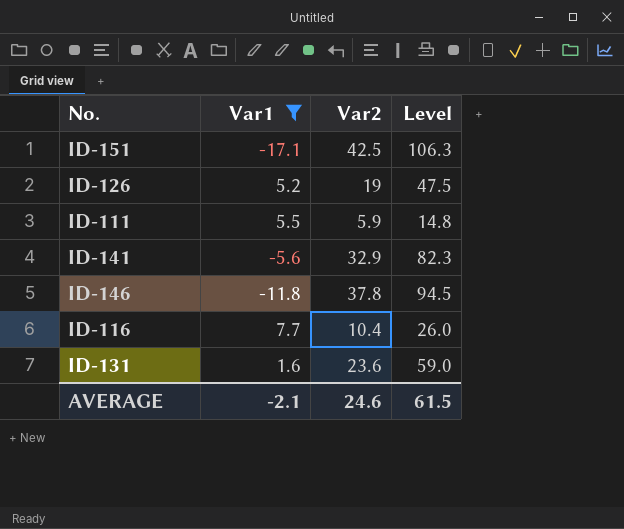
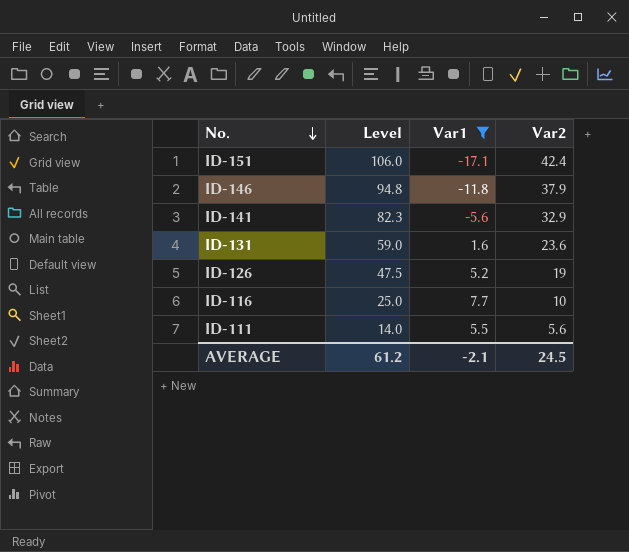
row order: none -> No. descending
column Level | position: 4 -> 2
ID-151 | Level: 106.3 -> 106.0
ID-151 | Var2: 42.5 -> 42.4
ID-146 | Level: 94.5 -> 94.8
ID-146 | Var2: 37.8 -> 37.9
ID-116 | Level: 26.0 -> 25.0
ID-116 | Var2: 10.4 -> 10
ID-111 | Level: 14.8 -> 14.0
ID-111 | Var2: 5.9 -> 5.6
AVERAGE | Level: 61.5 -> 61.2
AVERAGE | Var2: 24.6 -> 24.5

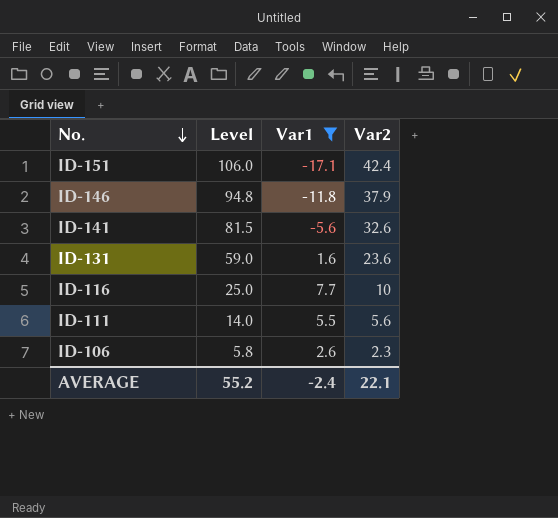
row ID-126: 47.5 | 5.2 | 19 -> none
ID-141 | Level: 82.3 -> 81.5
ID-141 | Var2: 32.9 -> 32.6
row ID-106: none -> 5.8 | 2.6 | 2.3
AVERAGE | Level: 61.2 -> 55.2
AVERAGE | Var1: -2.1 -> -2.4
AVERAGE | Var2: 24.5 -> 22.1

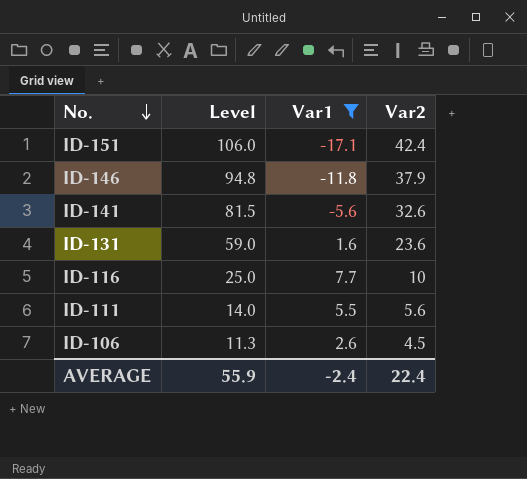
ID-106 | Level: 5.8 -> 11.3
ID-106 | Var2: 2.3 -> 4.5
AVERAGE | Level: 55.2 -> 55.9
AVERAGE | Var2: 22.1 -> 22.4

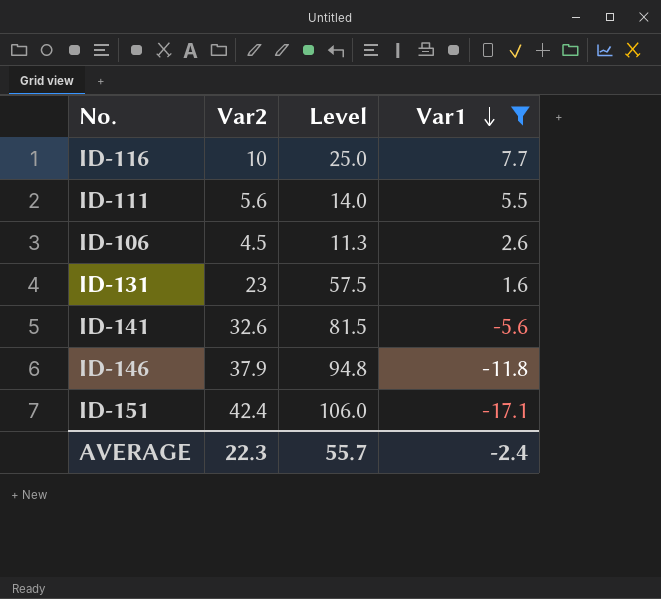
row order: No. descending -> Var1 descending
column Var2 | position: 4 -> 2
ID-131 | Var2: 23.6 -> 23
ID-131 | Level: 59.0 -> 57.5
AVERAGE | Var2: 22.4 -> 22.3
AVERAGE | Level: 55.9 -> 55.7

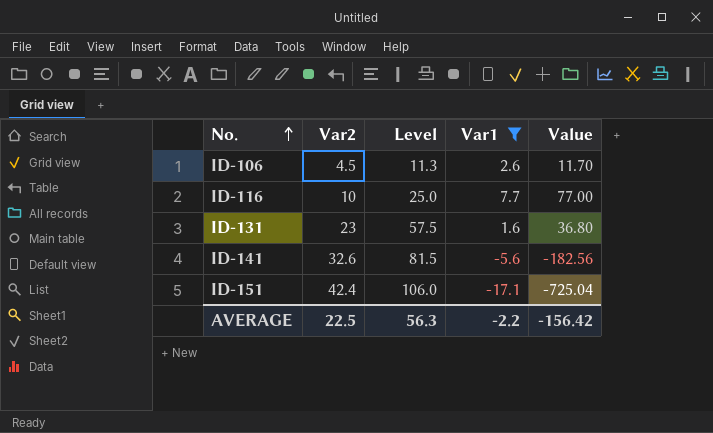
row order: Var1 descending -> No. ascending
column Value | formula: none -> [Var2] * [Var1]
row ID-111: 5.6 | 14.0 | 5.5 -> none
row ID-146: 37.9 | 94.8 | -11.8 -> none
AVERAGE | Var2: 22.3 -> 22.5
AVERAGE | Level: 55.7 -> 56.3
AVERAGE | Var1: -2.4 -> -2.2

